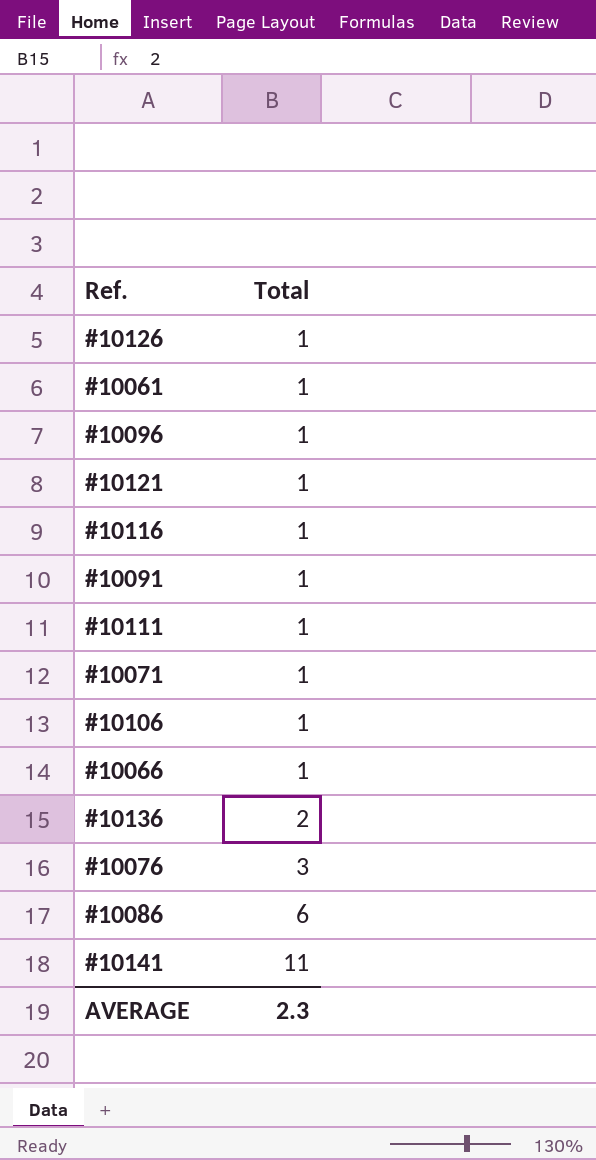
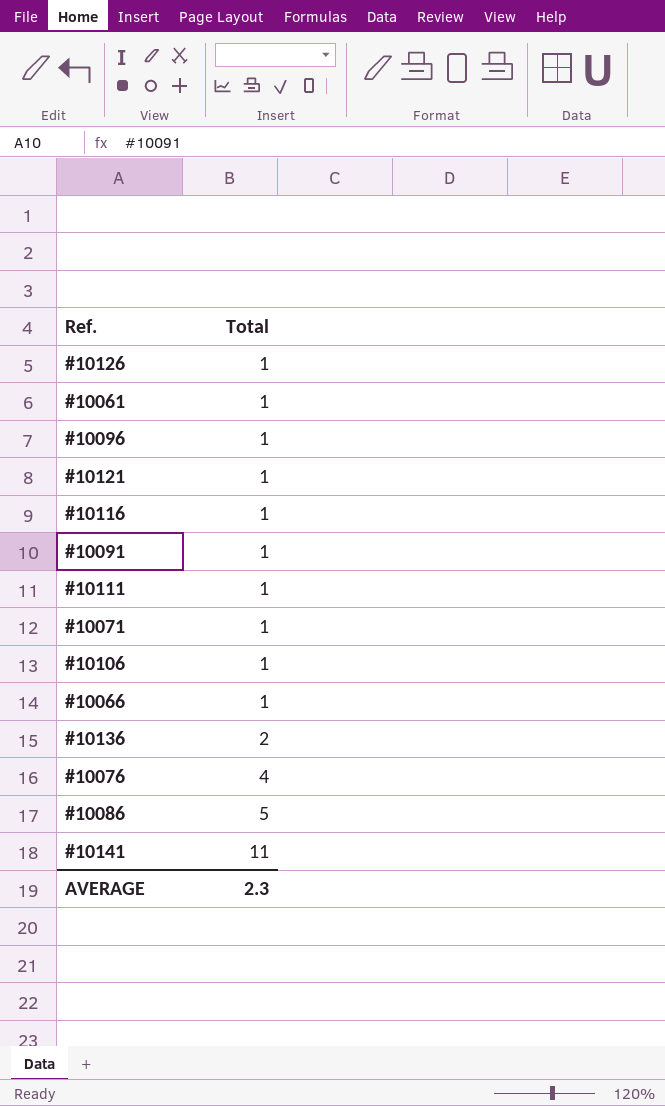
#10076 | Total: 3 -> 4
#10086 | Total: 6 -> 5

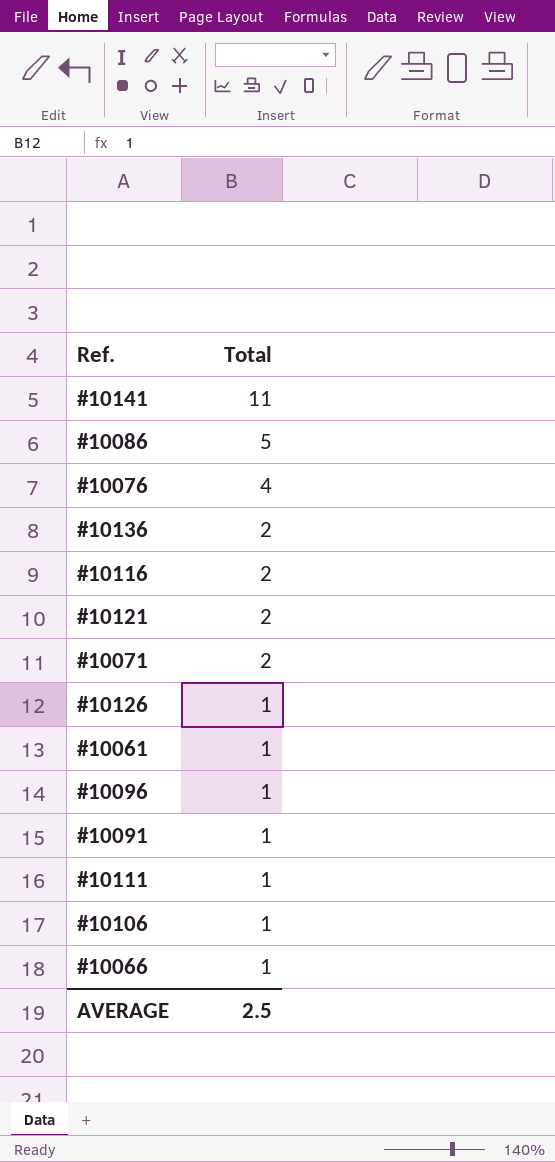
row order: Total ascending -> Total descending
#10116 | Total: 1 -> 2
#10121 | Total: 1 -> 2
#10071 | Total: 1 -> 2
AVERAGE | Total: 2.3 -> 2.5

